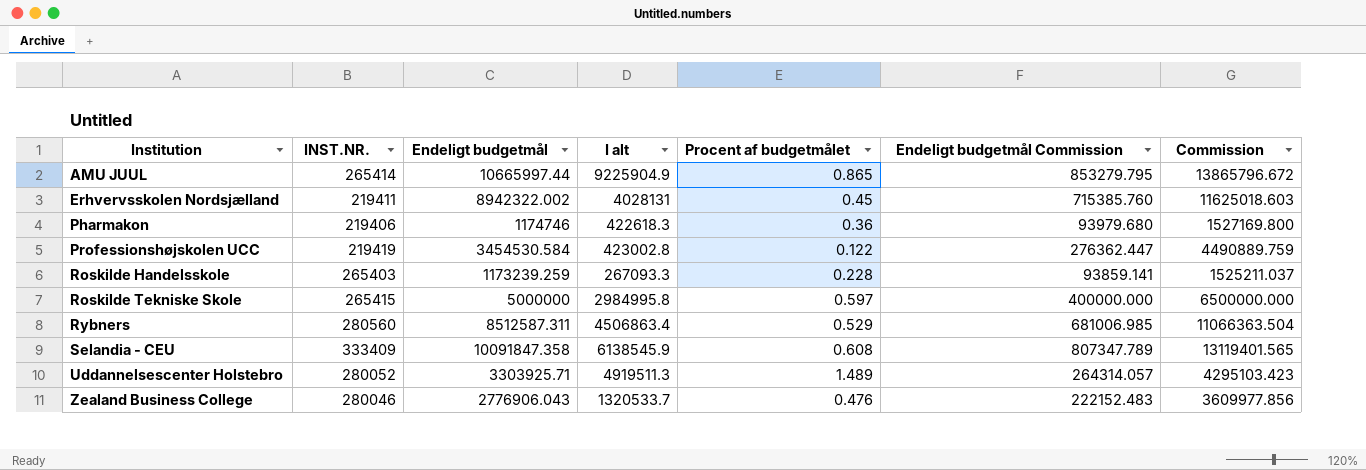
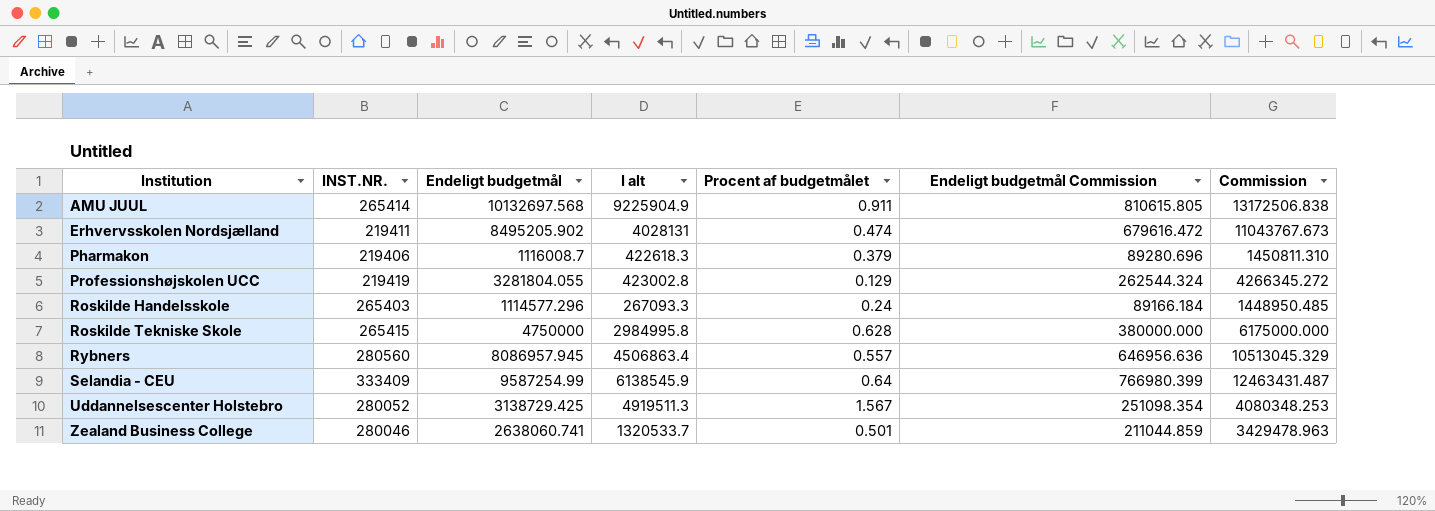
AMU JUUL | Endeligt budgetmål: 10665997.44 -> 10132697.568
AMU JUUL | Procent af budgetmålet: 0.865 -> 0.911
AMU JUUL | Endeligt budgetmål Commission: 853279.795 -> 810615.805
AMU JUUL | Commission: 13865796.672 -> 13172506.838
Erhvervsskolen Nordsjælland | Endeligt budgetmål: 8942322.002 -> 8495205.902
Erhvervsskolen Nordsjælland | Procent af budgetmålet: 0.45 -> 0.474
Erhvervsskolen Nordsjælland | Endeligt budgetmål Commission: 715385.760 -> 679616.472
Erhvervsskolen Nordsjælland | Commission: 11625018.603 -> 11043767.673
Pharmakon | Endeligt budgetmål: 1174746 -> 1116008.7
Pharmakon | Procent af budgetmålet: 0.36 -> 0.379
Pharmakon | Endeligt budgetmål Commission: 93979.680 -> 89280.696
Pharmakon | Commission: 1527169.800 -> 1450811.310
Professionshøjskolen UCC | Endeligt budgetmål: 3454530.584 -> 3281804.055
Professionshøjskolen UCC | Procent af budgetmålet: 0.122 -> 0.129
Professionshøjskolen UCC | Endeligt budgetmål Commission: 276362.447 -> 262544.324
Professionshøjskolen UCC | Commission: 4490889.759 -> 4266345.272
Roskilde Handelsskole | Endeligt budgetmål: 1173239.259 -> 1114577.296
Roskilde Handelsskole | Procent af budgetmålet: 0.228 -> 0.24
Roskilde Handelsskole | Endeligt budgetmål Commission: 93859.141 -> 89166.184
Roskilde Handelsskole | Commission: 1525211.037 -> 1448950.485
Roskilde Tekniske Skole | Endeligt budgetmål: 5000000 -> 4750000
Roskilde Tekniske Skole | Procent af budgetmålet: 0.597 -> 0.628
Roskilde Tekniske Skole | Endeligt budgetmål Commission: 400000.000 -> 380000.000
Roskilde Tekniske Skole | Commission: 6500000.000 -> 6175000.000
Rybners | Endeligt budgetmål: 8512587.311 -> 8086957.945
Rybners | Procent af budgetmålet: 0.529 -> 0.557
Rybners | Endeligt budgetmål Commission: 681006.985 -> 646956.636
Rybners | Commission: 11066363.504 -> 10513045.329
Selandia - CEU | Endeligt budgetmål: 10091847.358 -> 9587254.99
Selandia - CEU | Procent af budgetmålet: 0.608 -> 0.64
Selandia - CEU | Endeligt budgetmål Commission: 807347.789 -> 766980.399
Selandia - CEU | Commission: 13119401.565 -> 12463431.487
Uddannelsescenter Holstebro | Endeligt budgetmål: 3303925.71 -> 3138729.425
Uddannelsescenter Holstebro | Procent af budgetmålet: 1.489 -> 1.567
Uddannelsescenter Holstebro | Endeligt budgetmål Commission: 264314.057 -> 251098.354
Uddannelsescenter Holstebro | Commission: 4295103.423 -> 4080348.253
Zealand Business College | Endeligt budgetmål: 2776906.043 -> 2638060.741
Zealand Business College | Procent af budgetmålet: 0.476 -> 0.501
Zealand Business College | Endeligt budgetmål Commission: 222152.483 -> 211044.859
Zealand Business College | Commission: 3609977.856 -> 3429478.963

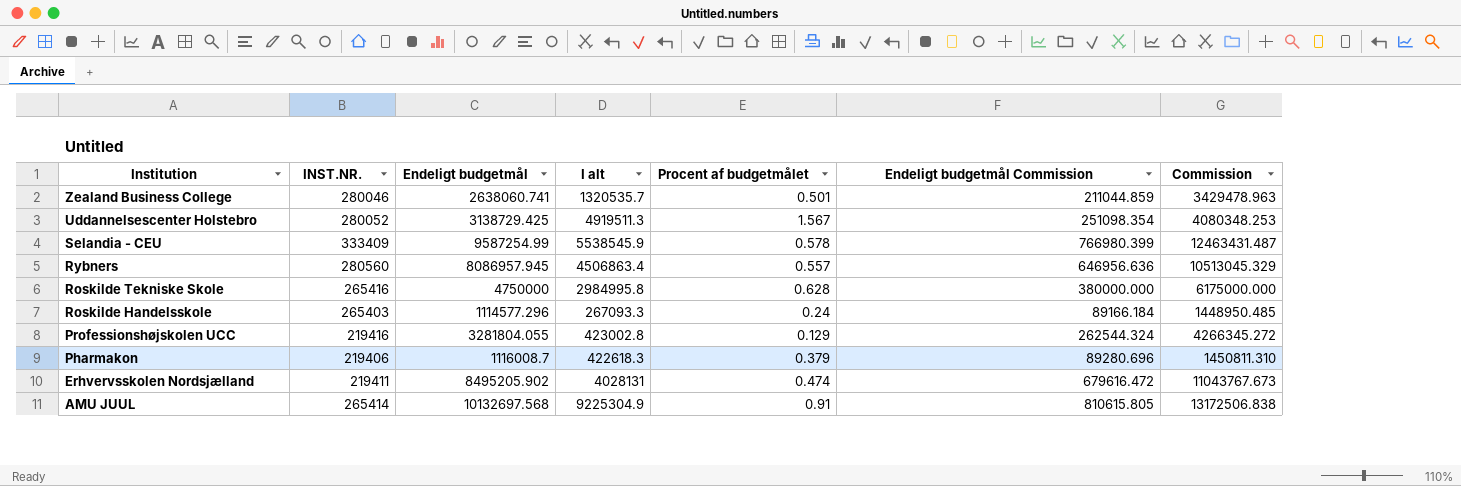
row order: Institution ascending -> Institution descending
Zealand Business College | I alt: 1320533.7 -> 1320535.7
Selandia - CEU | I alt: 6138545.9 -> 5538545.9
Selandia - CEU | Procent af budgetmålet: 0.64 -> 0.578
Roskilde Tekniske Skole | INST.NR.: 265415 -> 265416
Professionshøjskolen UCC | INST.NR.: 219419 -> 219416
AMU JUUL | I alt: 9225904.9 -> 9225304.9
AMU JUUL | Procent af budgetmålet: 0.911 -> 0.91

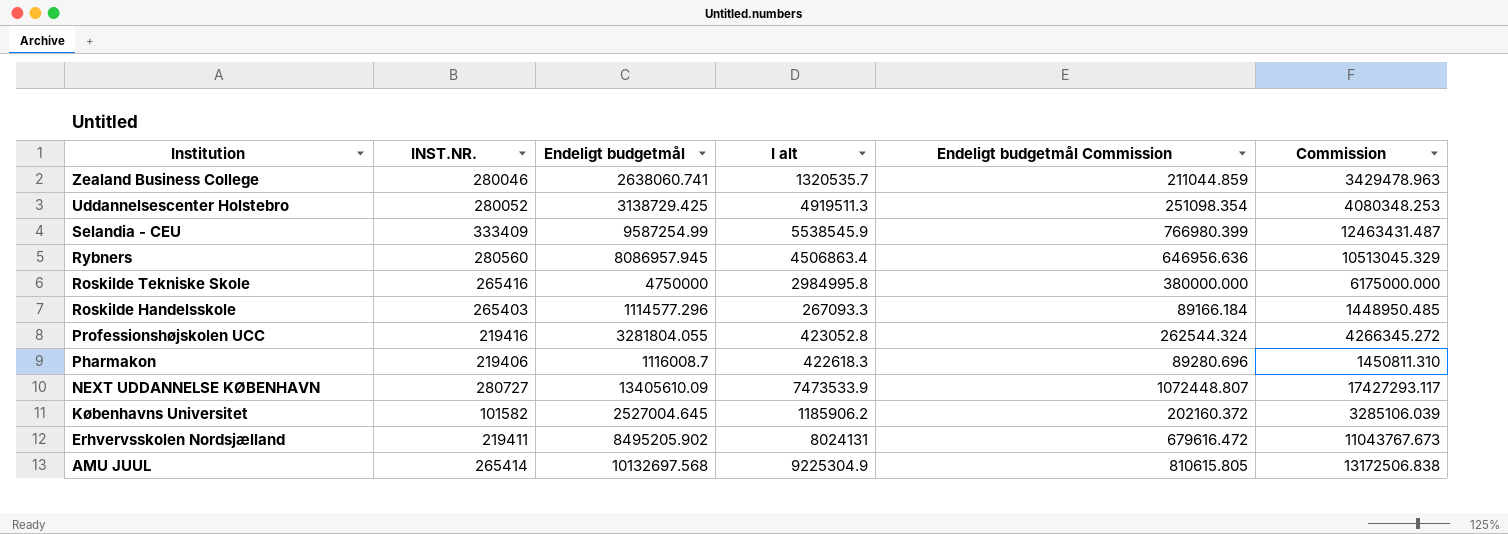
column Procent af budgetmålet | formula: [I alt] / [Endeligt budgetmål] -> none
Professionshøjskolen UCC | I alt: 423002.8 -> 423052.8
row NEXT UDDANNELSE KØBENHAVN: none -> 280727 | 13405610.09 | 7473533.9 | 1072448.807 | 17427293.117
row Københavns Universitet: none -> 101582 | 2527004.645 | 1185906.2 | 202160.372 | 3285106.039
Erhvervsskolen Nordsjælland | I alt: 4028131 -> 8024131

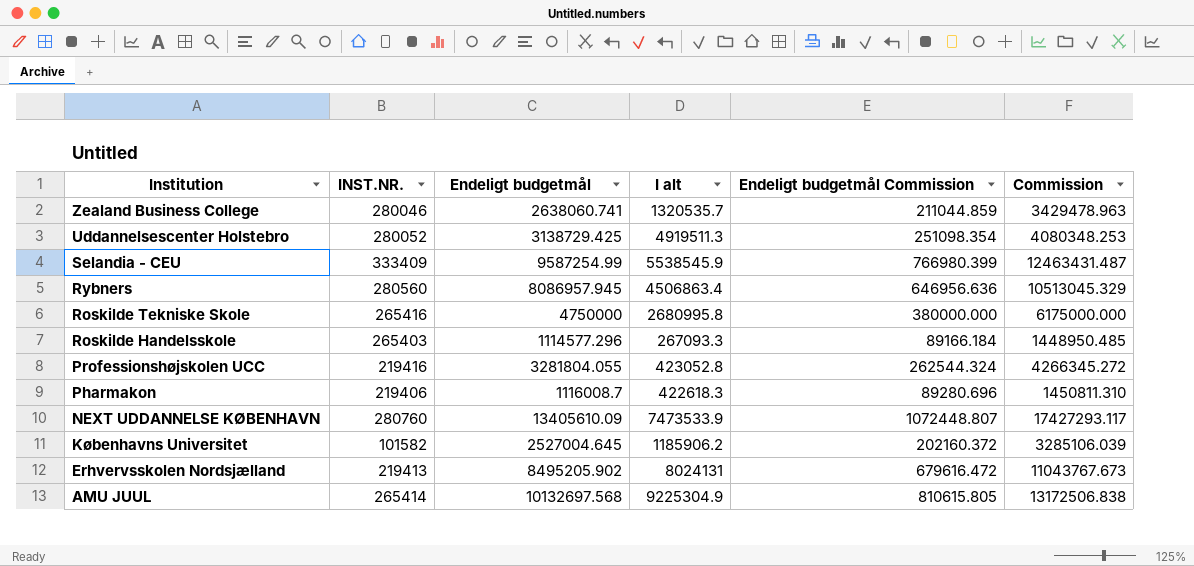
Roskilde Tekniske Skole | I alt: 2984995.8 -> 2680995.8
NEXT UDDANNELSE KØBENHAVN | INST.NR.: 280727 -> 280760
Erhvervsskolen Nordsjælland | INST.NR.: 219411 -> 219413

